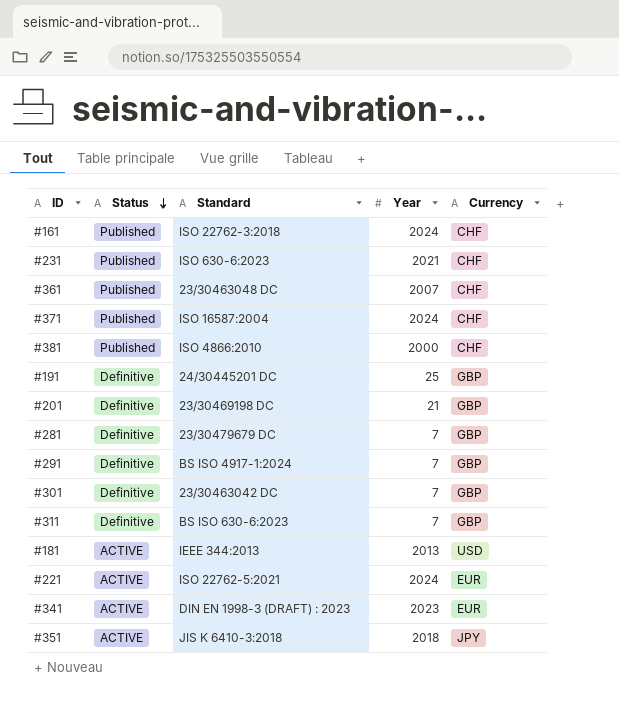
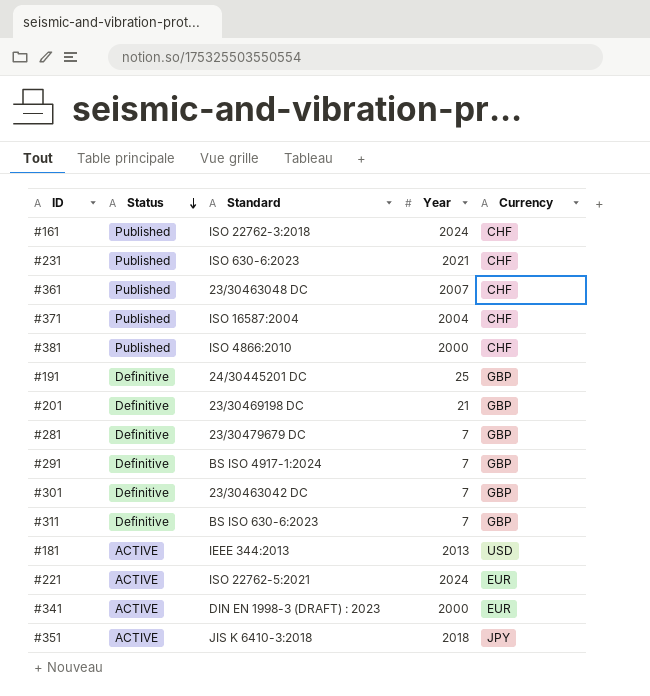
#371 | Year: 2024 -> 2004
#341 | Year: 2023 -> 2000

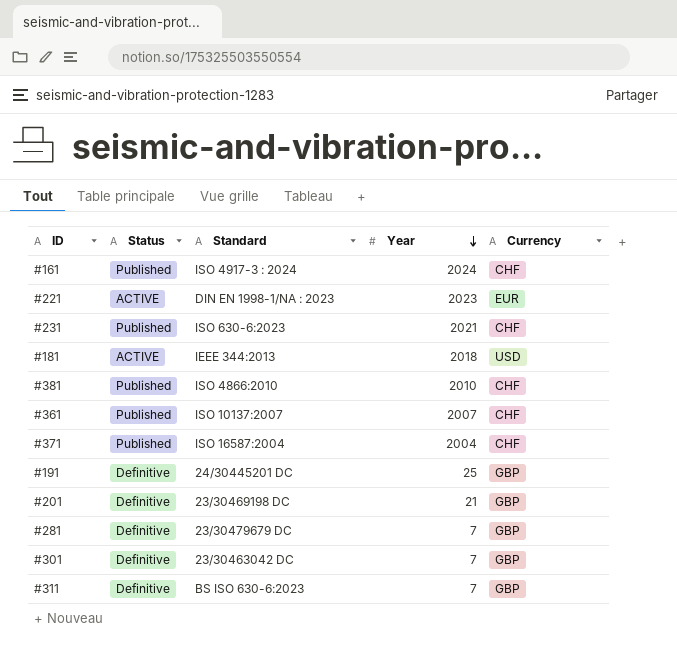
row order: Status descending -> Year descending
row #291: Definitive | BS ISO 4917-1:2024 | 7 | GBP -> none
row #341: ACTIVE | DIN EN 1998-3 (DRAFT) : 2023 | 2000 | EUR -> none
row #351: ACTIVE | JIS K 6410-3:2018 | 2018 | JPY -> none
#161 | Standard: ISO 22762-3:2018 -> ISO 4917-3 : 2024
#221 | Standard: ISO 22762-5:2021 -> DIN EN 1998-1/NA : 2023
#221 | Year: 2024 -> 2023
#181 | Year: 2013 -> 2018
#381 | Year: 2000 -> 2010
#361 | Standard: 23/30463048 DC -> ISO 10137:2007

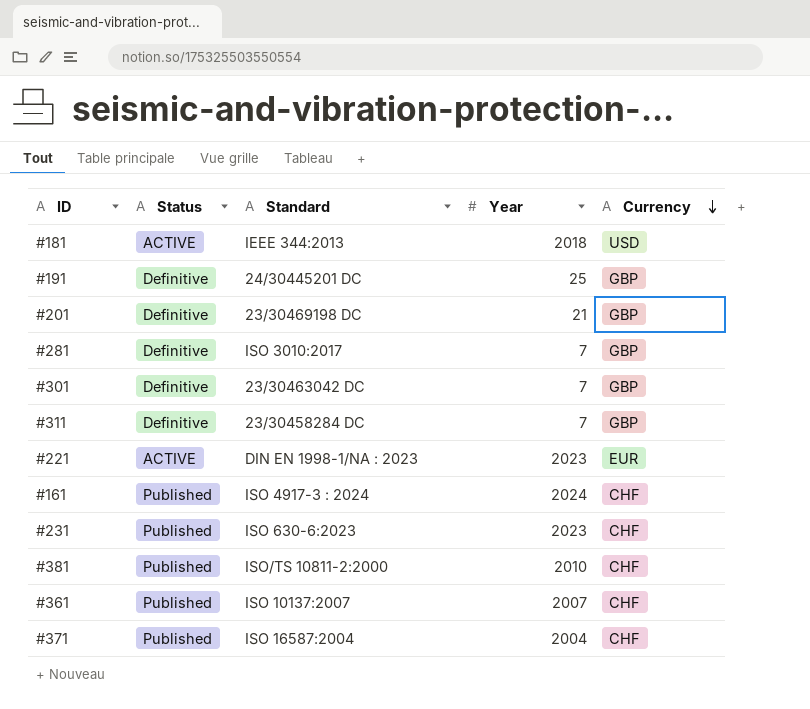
row order: Year descending -> Currency descending
#281 | Standard: 23/30479679 DC -> ISO 3010:2017
#311 | Standard: BS ISO 630-6:2023 -> 23/30458284 DC
#231 | Year: 2021 -> 2023
#381 | Standard: ISO 4866:2010 -> ISO/TS 10811-2:2000

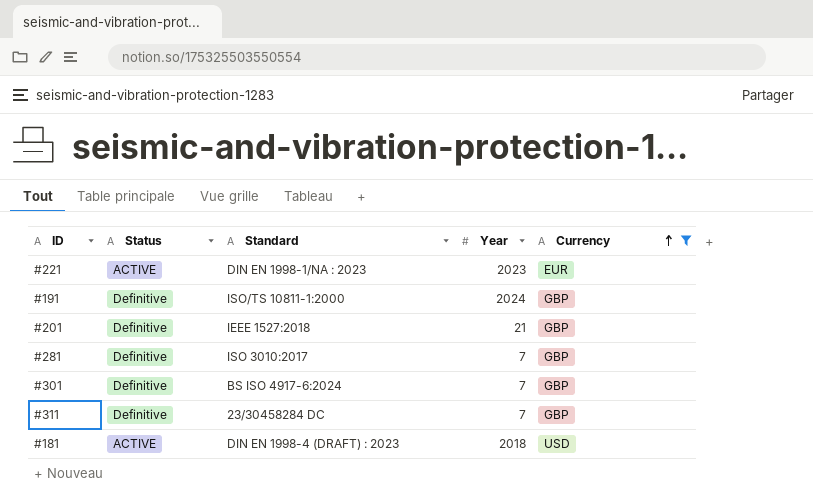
filter: none -> Currency != CHF
row order: Currency descending -> Currency ascending
#191 | Standard: 24/30445201 DC -> ISO/TS 10811-1:2000
#191 | Year: 25 -> 2024
#201 | Standard: 23/30469198 DC -> IEEE 1527:2018
#301 | Standard: 23/30463042 DC -> BS ISO 4917-6:2024
#181 | Standard: IEEE 344:2013 -> DIN EN 1998-4 (DRAFT) : 2023

